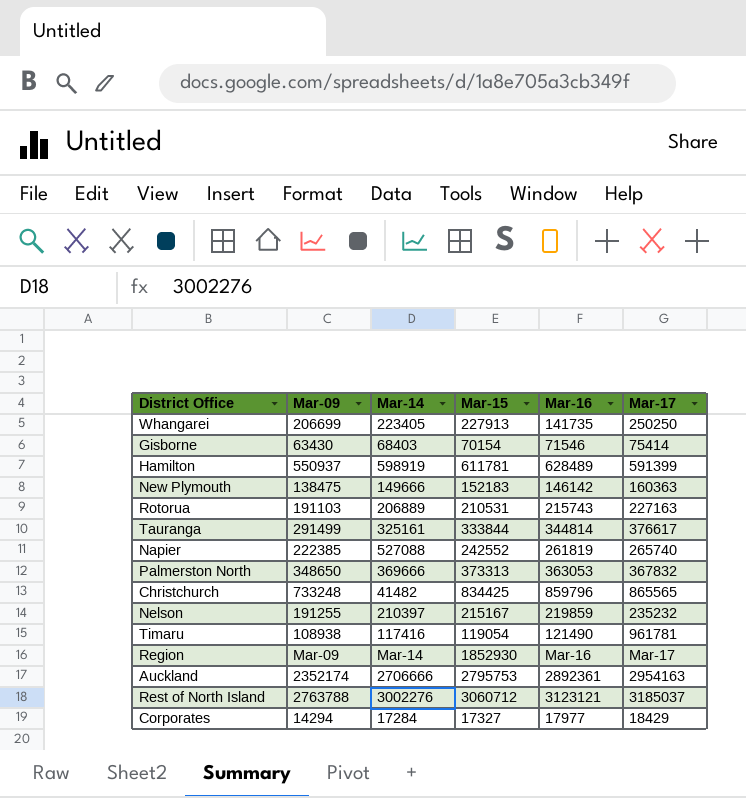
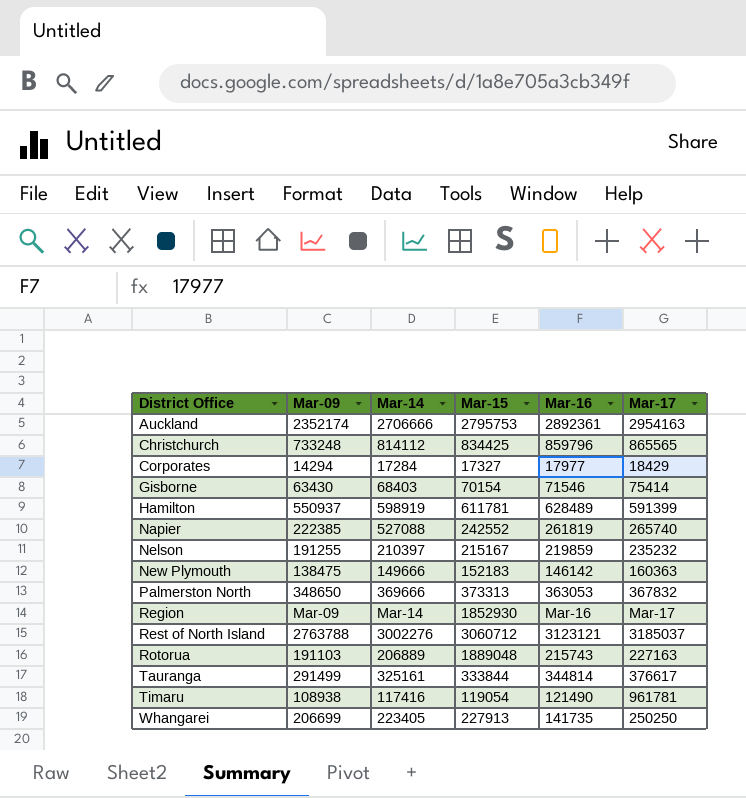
row order: none -> District Office ascending
Christchurch | Mar-14: 41482 -> 814112
Rotorua | Mar-15: 210531 -> 1889048

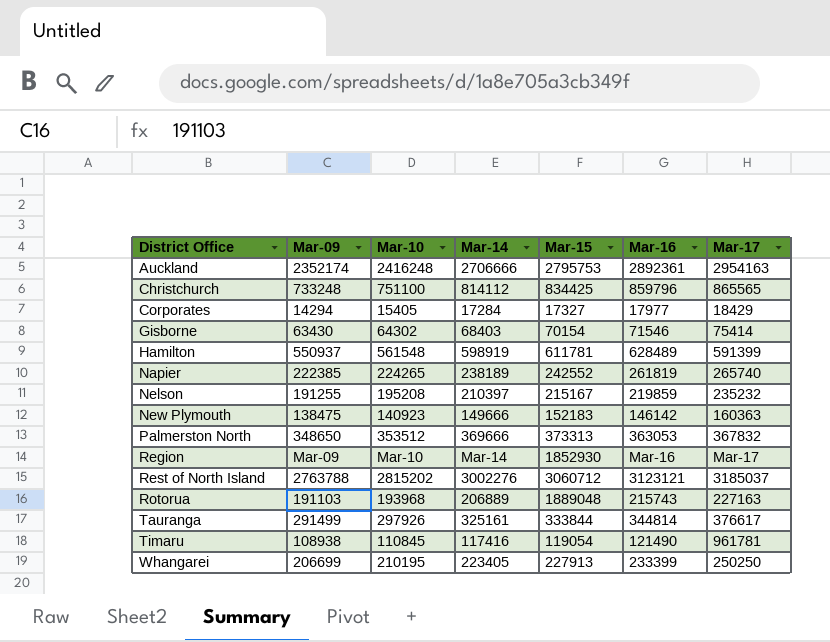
column Mar-10 | position: none -> 3
Napier | Mar-14: 527088 -> 238189
Whangarei | Mar-16: 141735 -> 233399

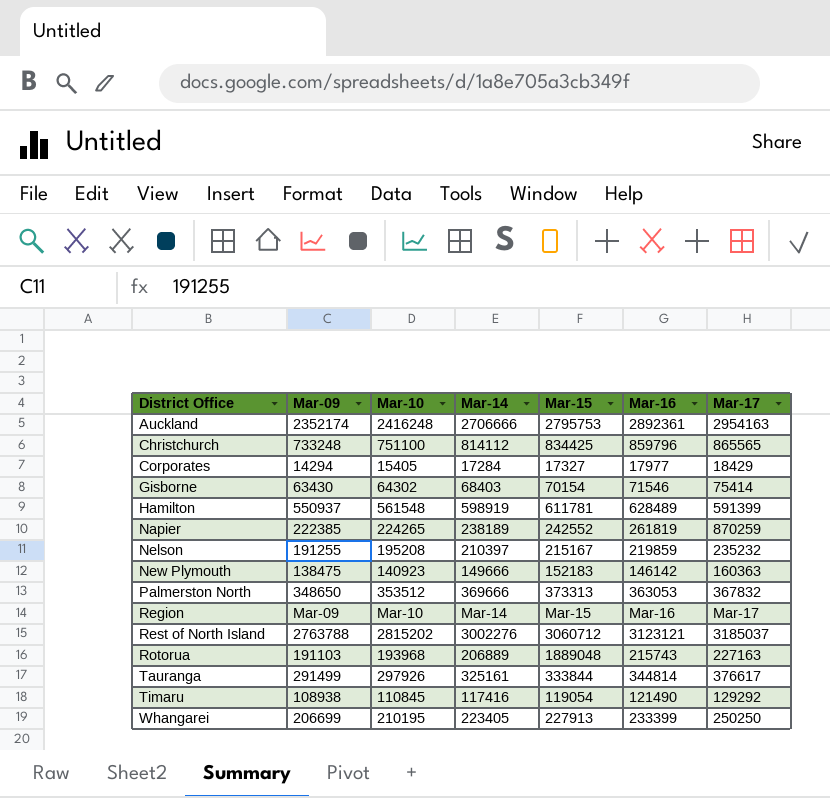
Napier | Mar-17: 265740 -> 870259
Region | Mar-15: 1852930 -> Mar-15
Timaru | Mar-17: 961781 -> 129292

